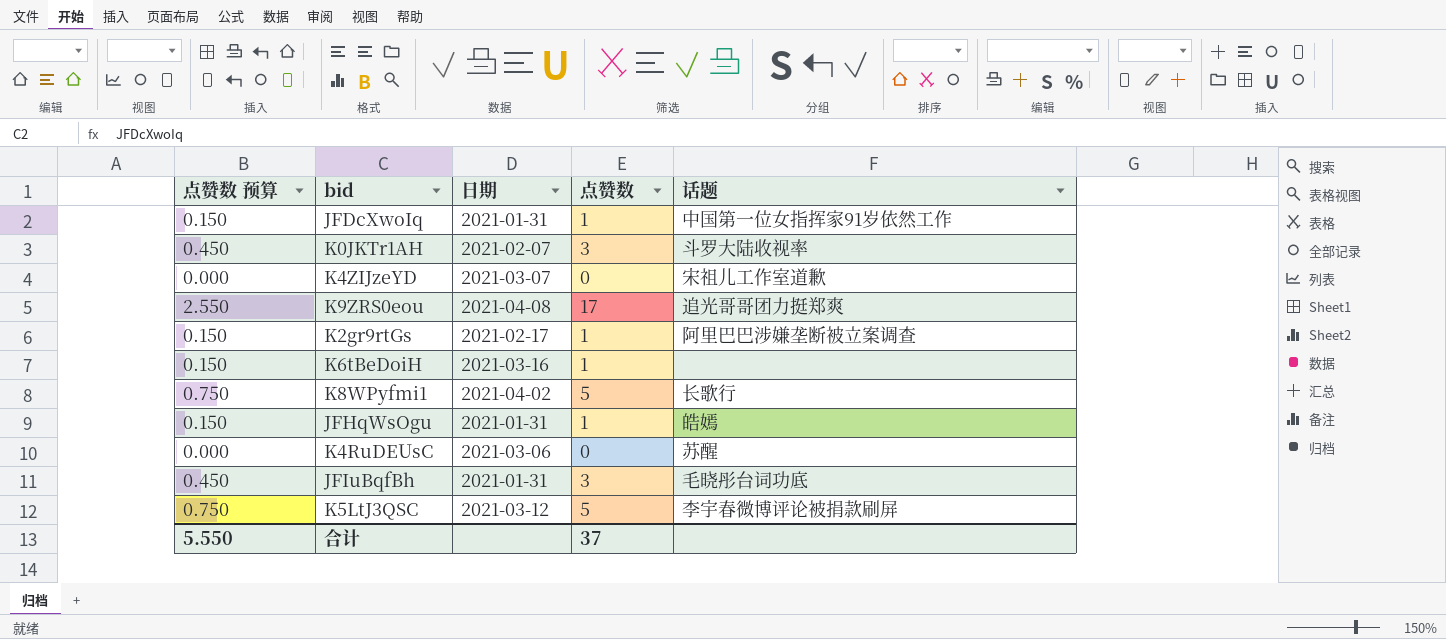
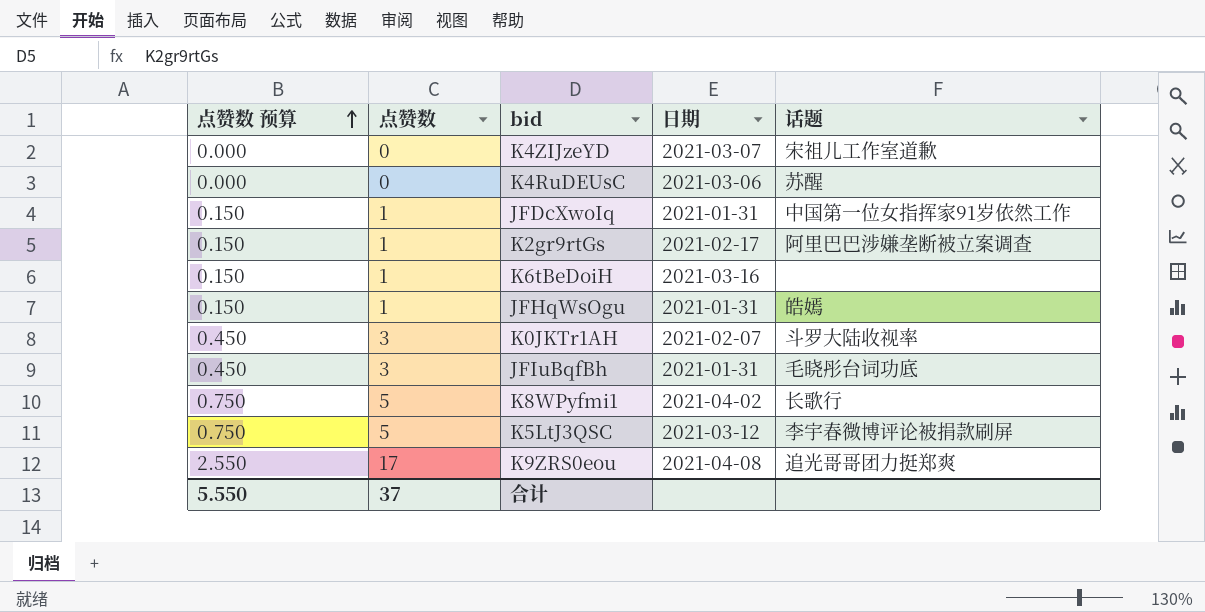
row order: none -> 点赞数 预算 ascending
column 点赞数 | position: 4 -> 2

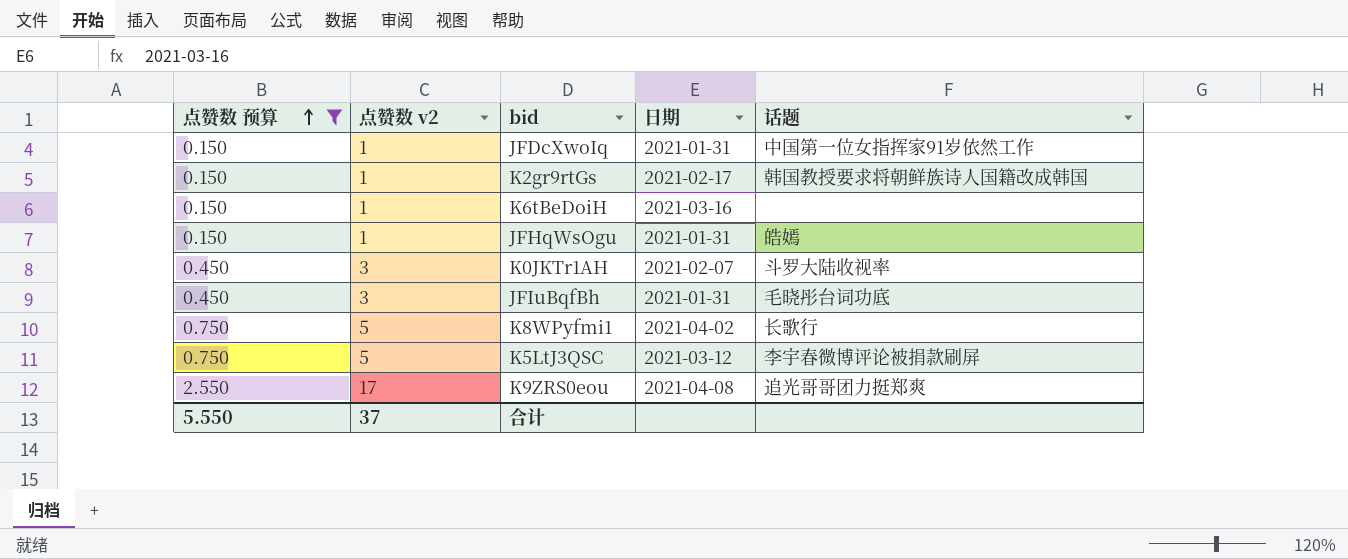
filter: none -> 点赞数 预算 != 0.000
column name: 点赞数 -> 点赞数 v2
K2gr9rtGs | 话题: 阿里巴巴涉嫌垄断被立案调查 -> 韩国教授要求将朝鲜族诗人国籍改成韩国

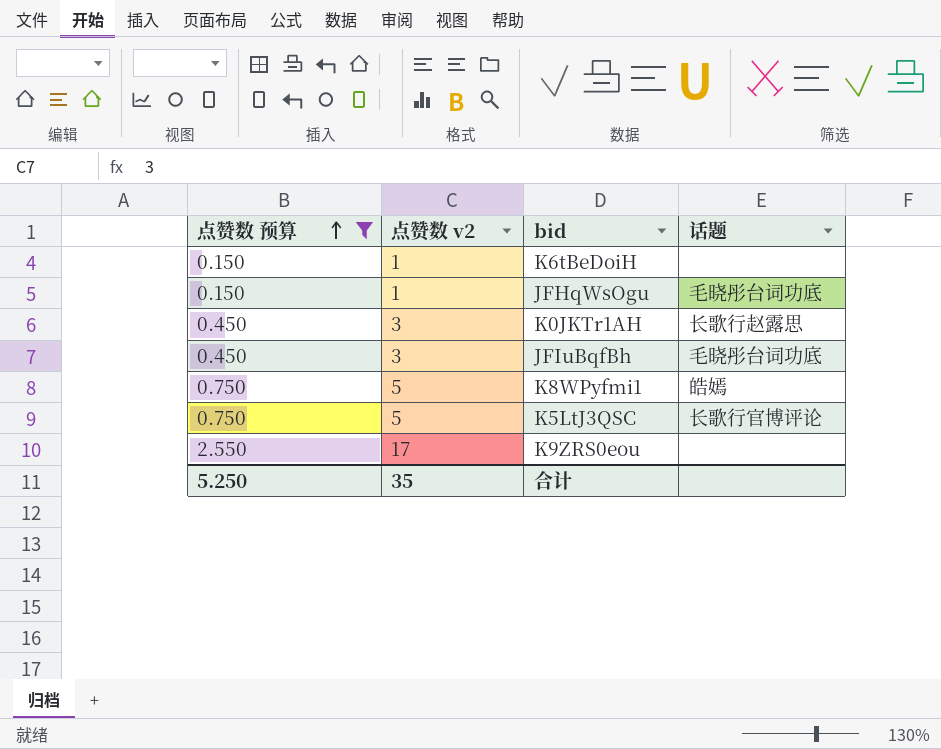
column 日期 | position: 4 -> none
row JFDcXwoIq: 0.150 | 1 | 2021-01-31 | 中国第一位女指挥家91岁依然工作 -> none
row K2gr9rtGs: 0.150 | 1 | 2021-02-17 | 韩国教授要求将朝鲜族诗人国籍改成韩国 -> none
JFHqWsOgu | 话题: 皓嫣 -> 毛晓彤台词功底
K0JKTr1AH | 话题: 斗罗大陆收视率 -> 长歌行赵露思
K8WPyfmi1 | 话题: 长歌行 -> 皓嫣
K5LtJ3QSC | 话题: 李宇春微博评论被捐款刷屏 -> 长歌行官博评论
K9ZRS0eou | 话题: 追光哥哥团力挺郑爽 -> none
合计 | 点赞数 预算: 5.550 -> 5.250
合计 | 点赞数 v2: 37 -> 35

